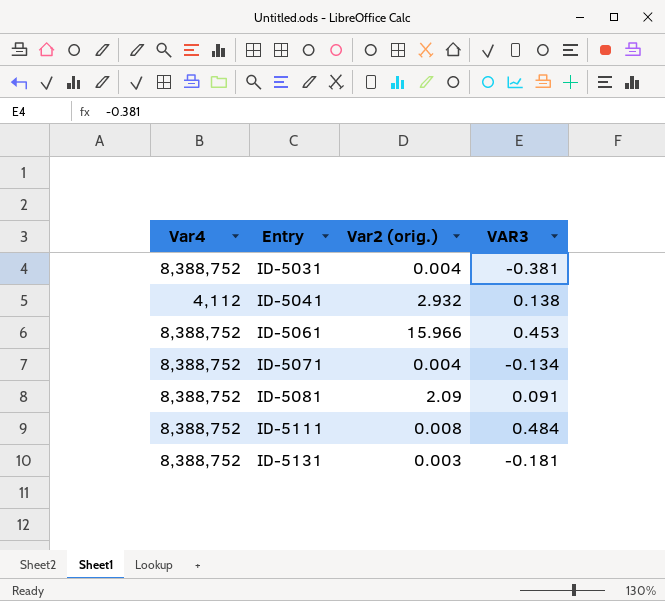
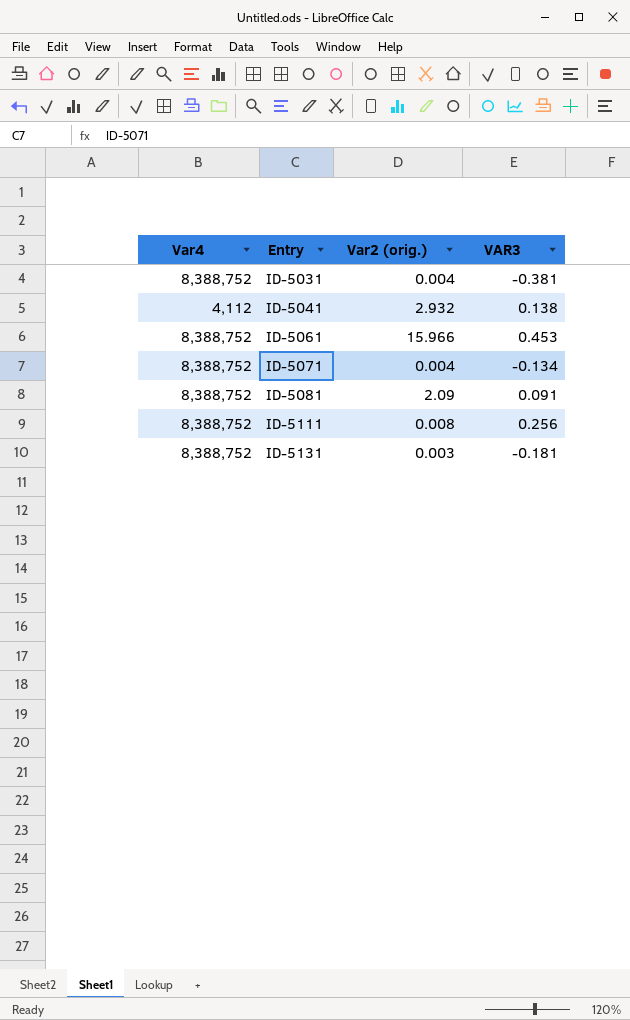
ID-5111 | VAR3: 0.484 -> 0.256

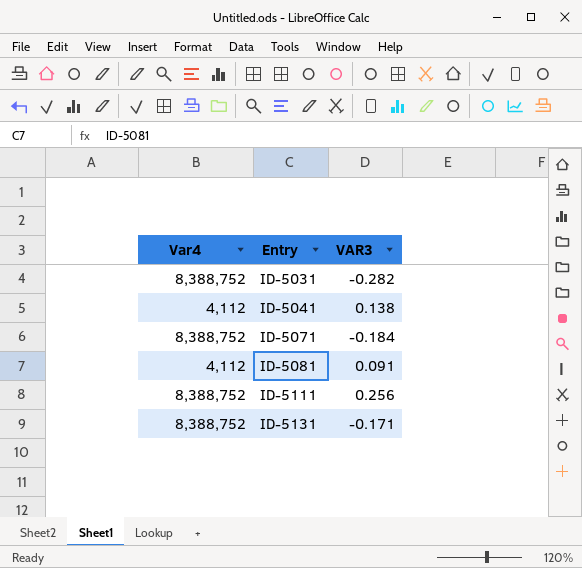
column Var2 (orig.) | position: 3 -> none
row ID-5061: 8,388,752 | 15.966 | 0.453 -> none
ID-5031 | VAR3: -0.381 -> -0.282
ID-5071 | VAR3: -0.134 -> -0.184
ID-5081 | Var4: 8,388,752 -> 4,112
ID-5131 | VAR3: -0.181 -> -0.171

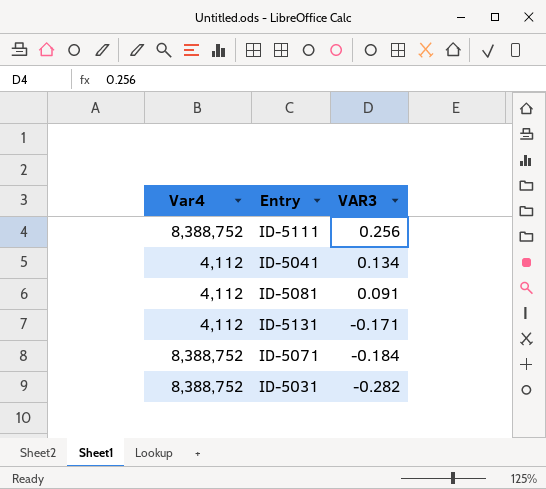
row order: Entry ascending -> VAR3 descending
ID-5041 | VAR3: 0.138 -> 0.134
ID-5131 | Var4: 8,388,752 -> 4,112

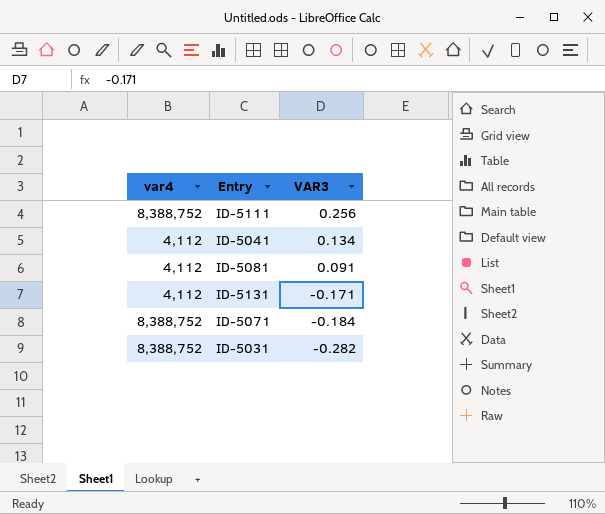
column name: Var4 -> var4

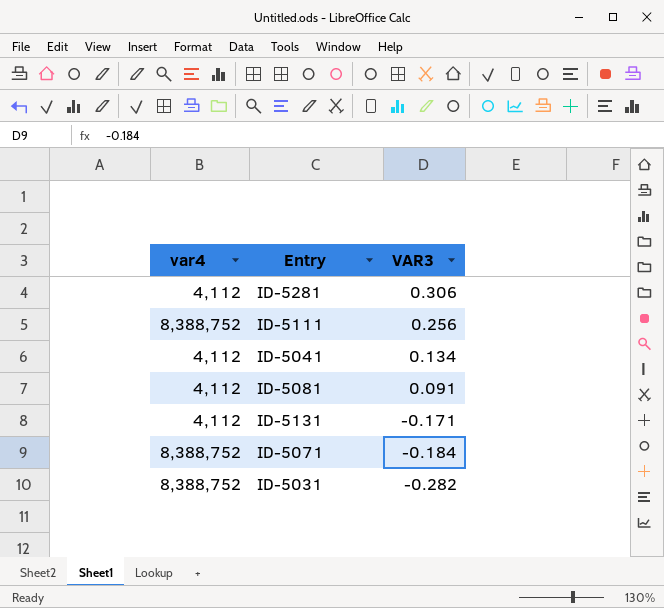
row ID-5281: none -> 4,112 | 0.306

